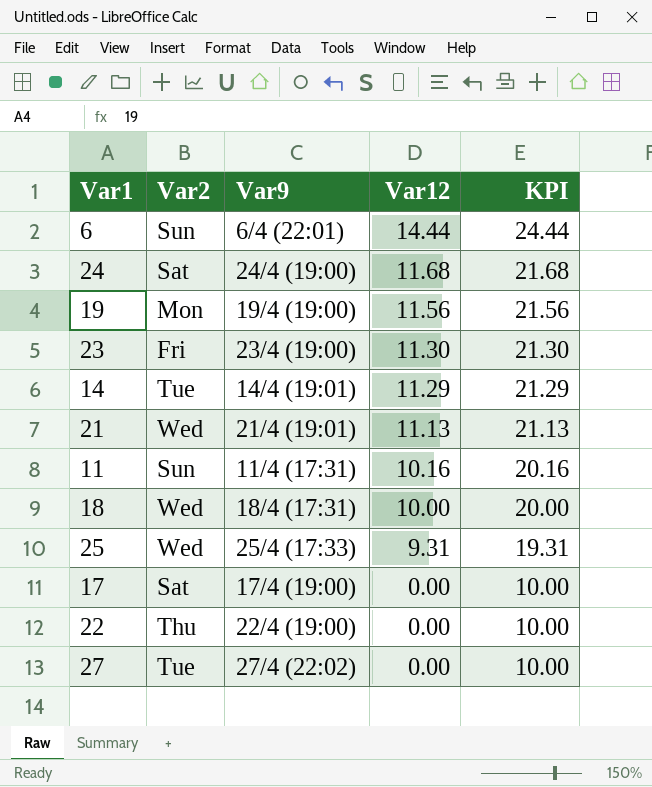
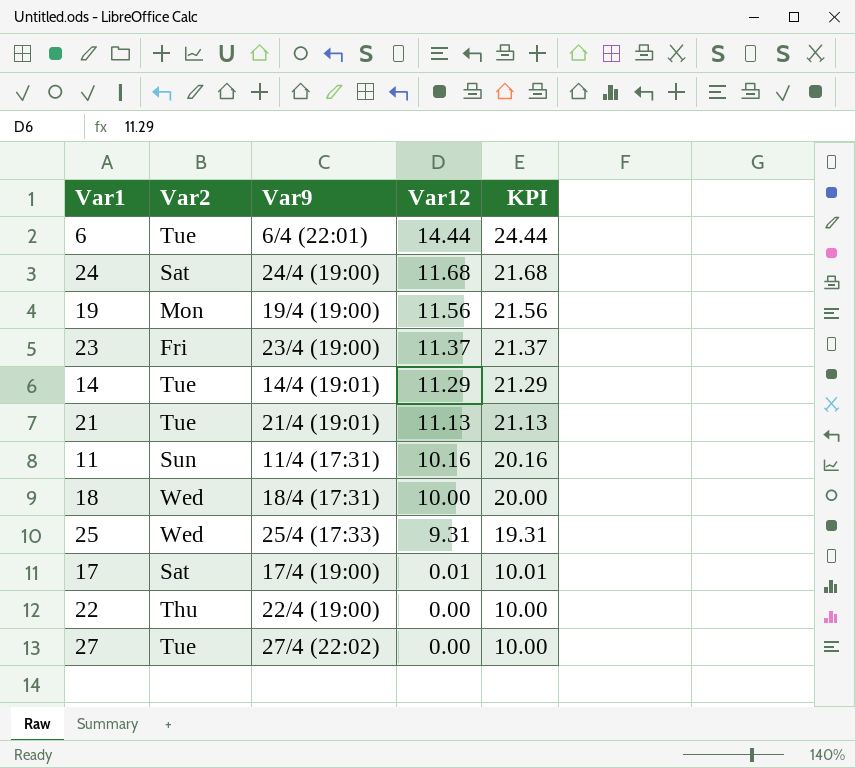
6 | Var2: Sun -> Tue
23 | Var12: 11.30 -> 11.37
23 | KPI: 21.30 -> 21.37
21 | Var2: Wed -> Tue
17 | Var12: 0.00 -> 0.01
17 | KPI: 10.00 -> 10.01

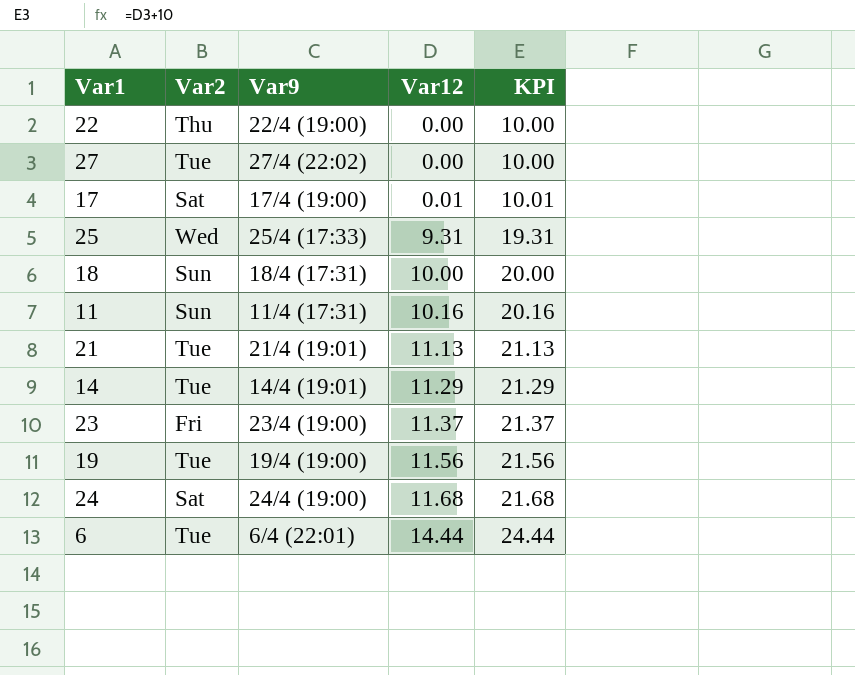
row order: Var12 descending -> Var12 ascending
18 | Var2: Wed -> Sun
19 | Var2: Mon -> Tue

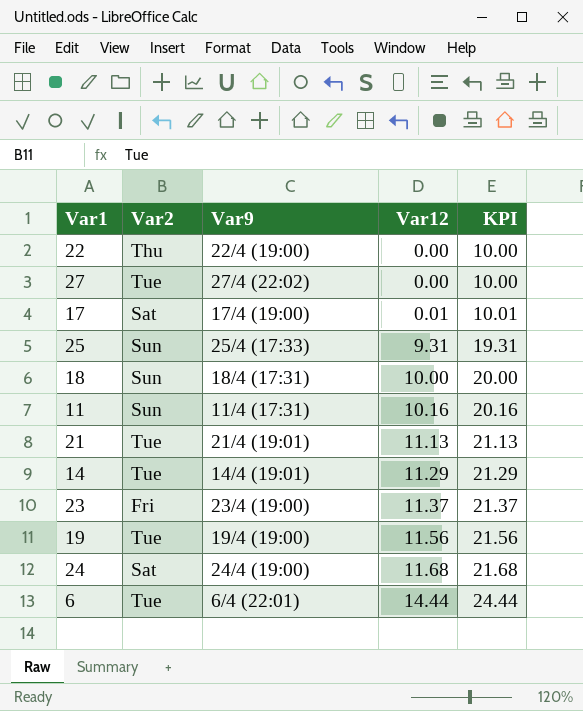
25 | Var2: Wed -> Sun

